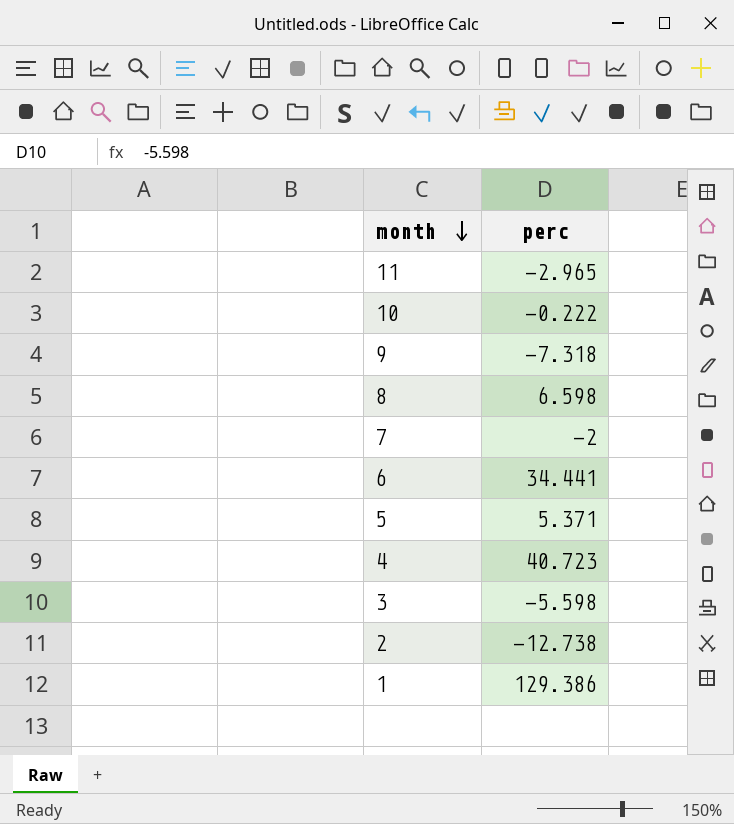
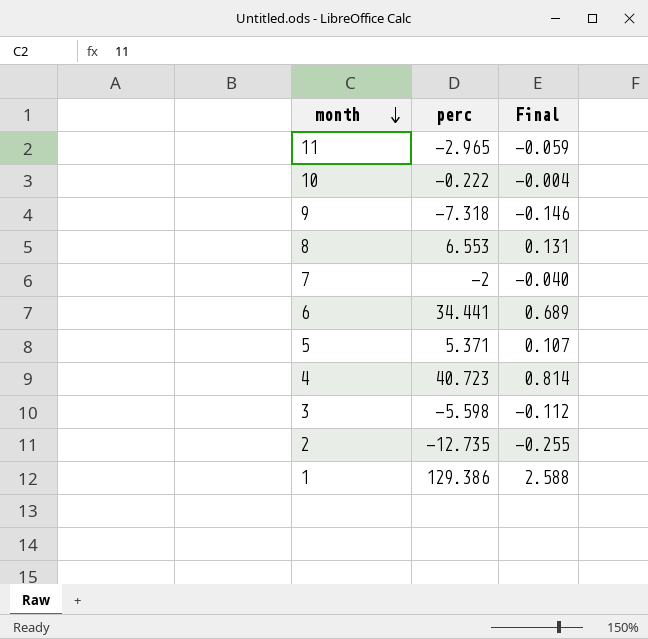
column Final | formula: none -> [perc] * 0.02
8 | perc: 6.598 -> 6.553
2 | perc: -12.738 -> -12.735

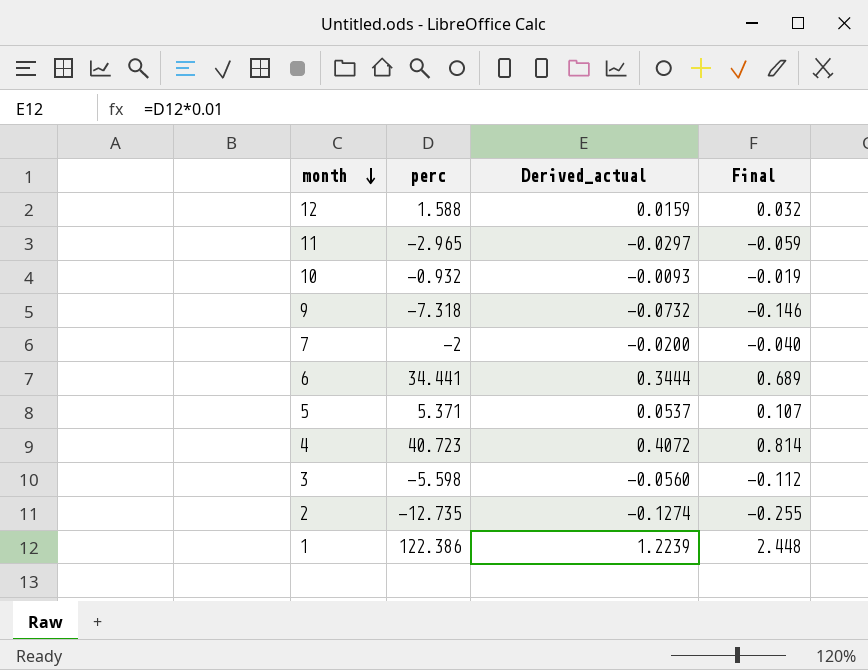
column Derived_actual | formula: none -> [perc] * 0.01
row 8: 6.553 | 0.131 -> none
row 12: none -> 1.588 | 0.0159 | 0.032
10 | perc: -0.222 -> -0.932
10 | Final: -0.004 -> -0.019
1 | perc: 129.386 -> 122.386
1 | Final: 2.588 -> 2.448

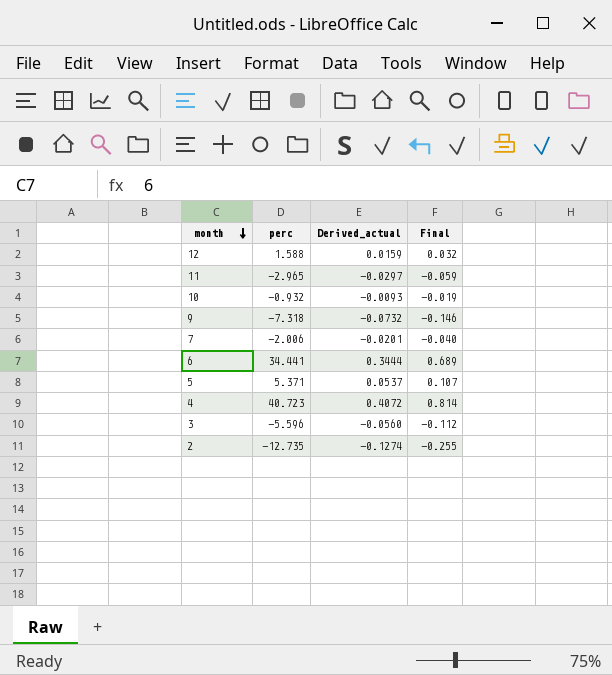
row 1: 122.386 | 1.2239 | 2.448 -> none
7 | perc: -2 -> -2.006
7 | Derived_actual: -0.0200 -> -0.0201
3 | perc: -5.598 -> -5.596

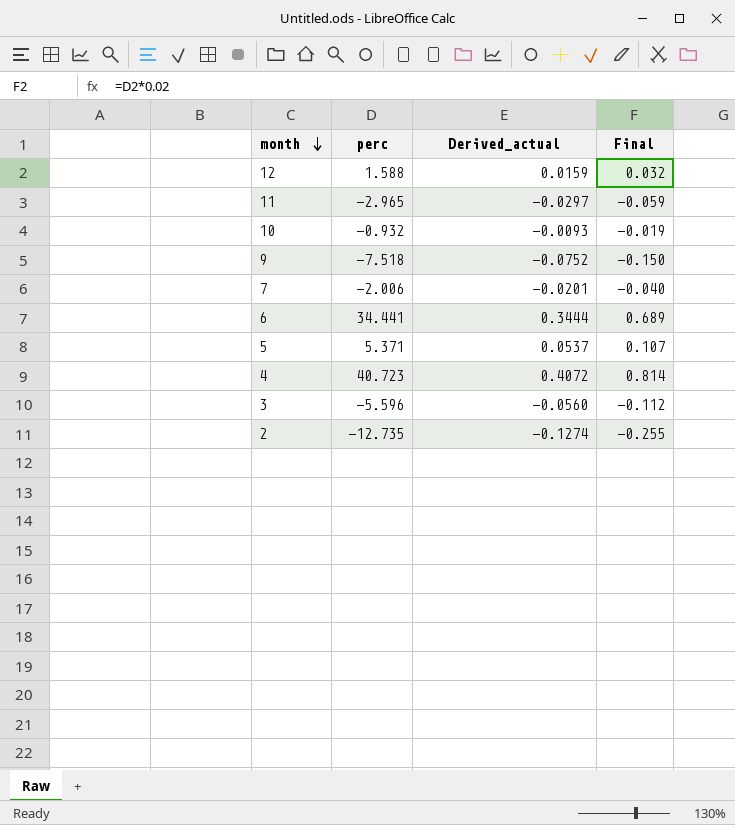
9 | perc: -7.318 -> -7.518
9 | Derived_actual: -0.0732 -> -0.0752
9 | Final: -0.146 -> -0.150

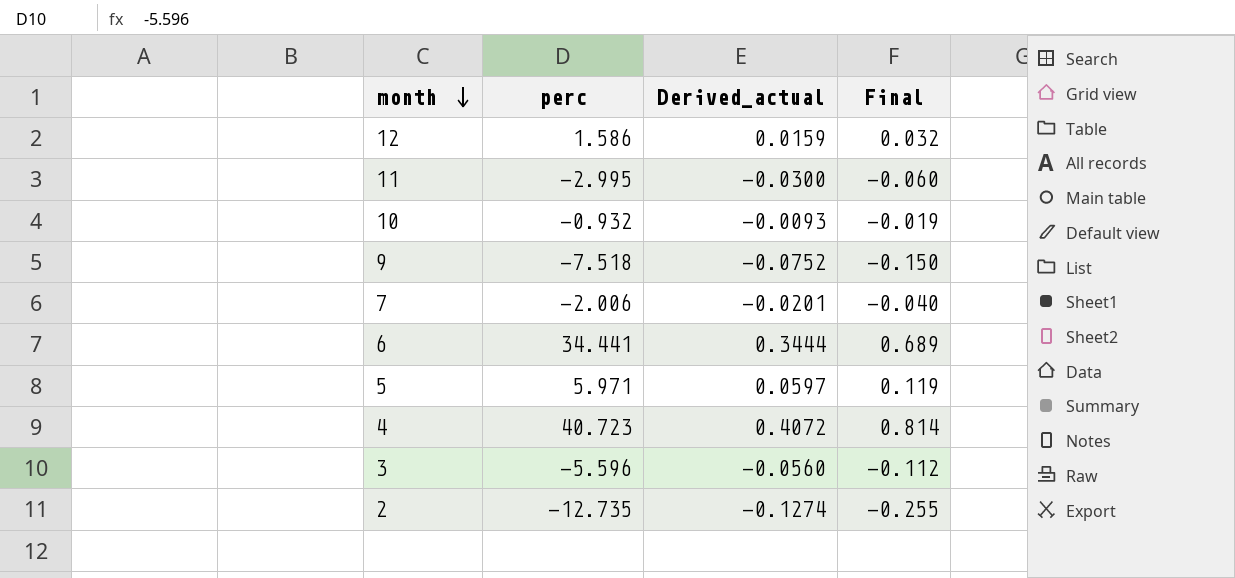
12 | perc: 1.588 -> 1.586
11 | perc: -2.965 -> -2.995
11 | Derived_actual: -0.0297 -> -0.0300
11 | Final: -0.059 -> -0.060
5 | perc: 5.371 -> 5.971
5 | Derived_actual: 0.0537 -> 0.0597
5 | Final: 0.107 -> 0.119

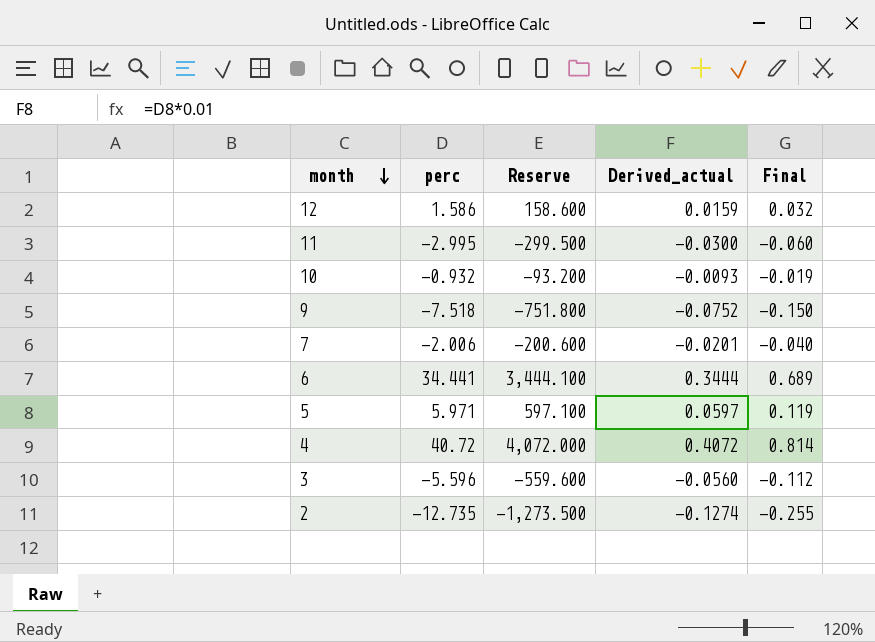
column Reserve | formula: none -> [perc] * 100
4 | perc: 40.723 -> 40.72

